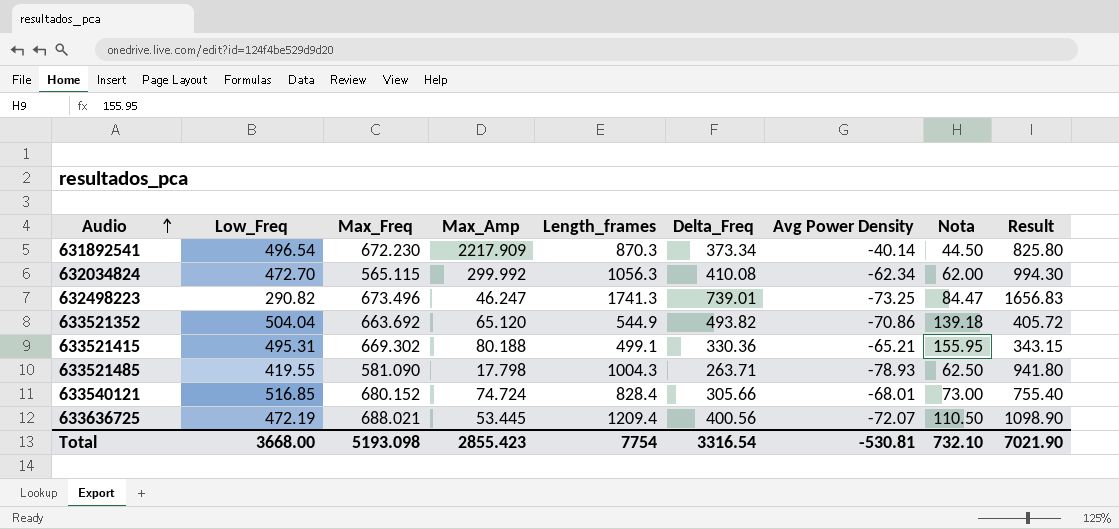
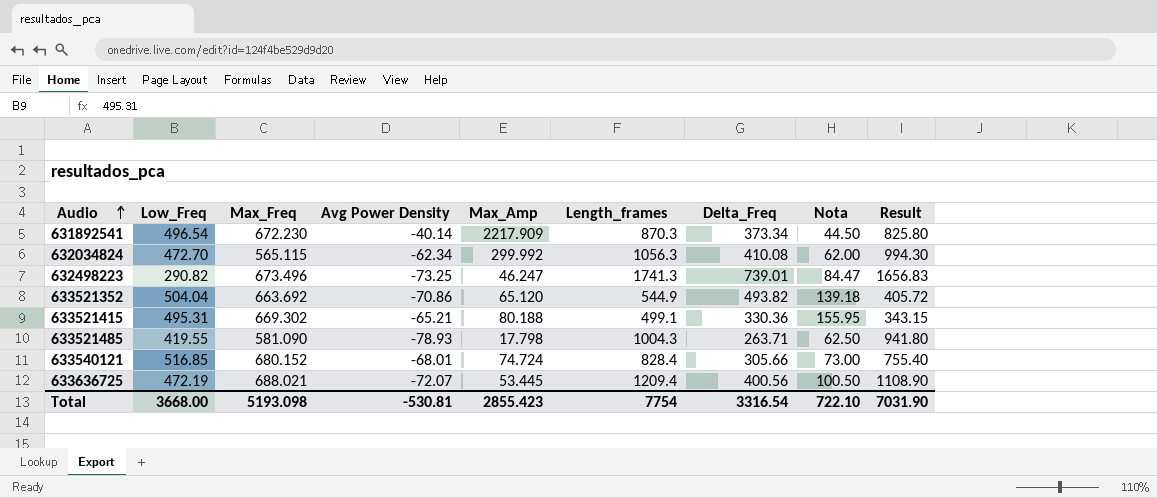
column Avg Power Density | position: 7 -> 4
633636725 | Nota: 110.50 -> 100.50
633636725 | Result: 1098.90 -> 1108.90
Total | Nota: 732.10 -> 722.10
Total | Result: 7021.90 -> 7031.90

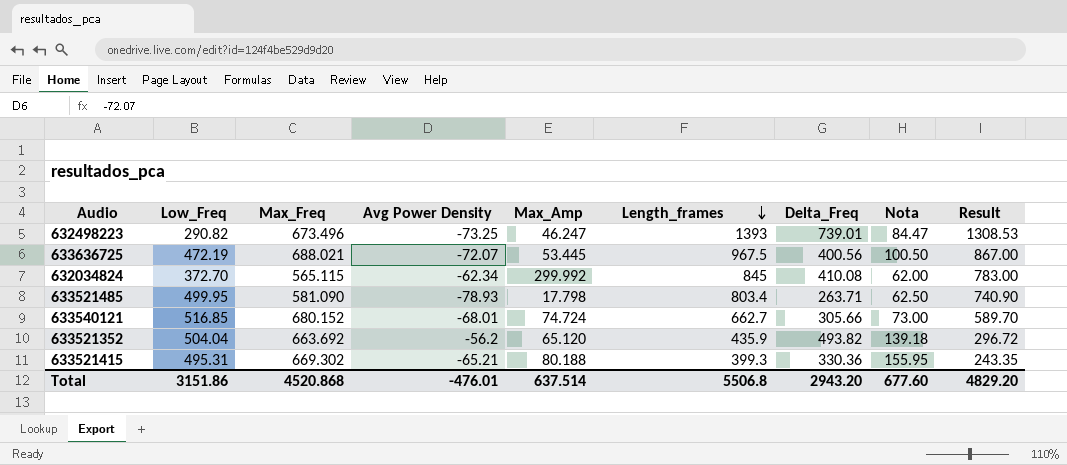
row order: Audio ascending -> Length_frames descending
row 631892541: 496.54 | 672.230 | -40.14 | 2217.909 | 870.3 | 373.34 | 44.50 | 825.80 -> none
632498223 | Length_frames: 1741.3 -> 1393
632498223 | Result: 1656.83 -> 1308.53
633636725 | Length_frames: 1209.4 -> 967.5
633636725 | Result: 1108.90 -> 867.00
632034824 | Low_Freq: 472.70 -> 372.70
632034824 | Length_frames: 1056.3 -> 845
632034824 | Result: 994.30 -> 783.00
633521485 | Low_Freq: 419.55 -> 499.95
633521485 | Length_frames: 1004.3 -> 803.4
633521485 | Result: 941.80 -> 740.90
633540121 | Length_frames: 828.4 -> 662.7
633540121 | Result: 755.40 -> 589.70
633521352 | Avg Power Density: -70.86 -> -56.2
633521352 | Length_frames: 544.9 -> 435.9
633521352 | Result: 405.72 -> 296.72
633521415 | Length_frames: 499.1 -> 399.3
633521415 | Result: 343.15 -> 243.35
Total | Low_Freq: 3668.00 -> 3151.86
Total | Max_Freq: 5193.098 -> 4520.868
Total | Avg Power Density: -530.81 -> -476.01
Total | Max_Amp: 2855.423 -> 637.514
Total | Length_frames: 7754 -> 5506.8
Total | Delta_Freq: 3316.54 -> 2943.20
Total | Nota: 722.10 -> 677.60
Total | Result: 7031.90 -> 4829.20

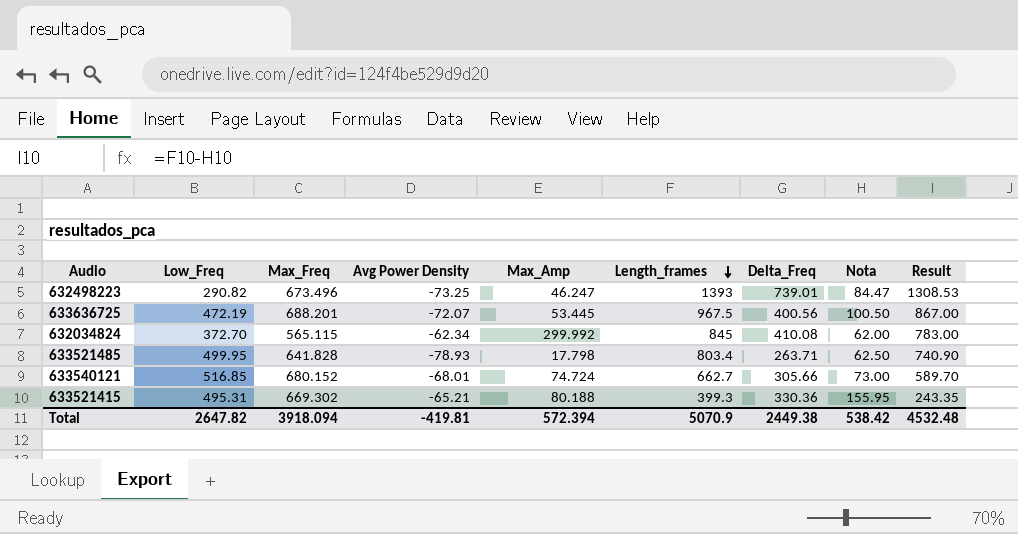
row 633521352: 504.04 | 663.692 | -56.2 | 65.120 | 435.9 | 493.82 | 139.18 | 296.72 -> none
633636725 | Max_Freq: 688.021 -> 688.201
633521485 | Max_Freq: 581.090 -> 641.828
Total | Low_Freq: 3151.86 -> 2647.82
Total | Max_Freq: 4520.868 -> 3918.094
Total | Avg Power Density: -476.01 -> -419.81
Total | Max_Amp: 637.514 -> 572.394
Total | Length_frames: 5506.8 -> 5070.9
Total | Delta_Freq: 2943.20 -> 2449.38
Total | Nota: 677.60 -> 538.42
Total | Result: 4829.20 -> 4532.48

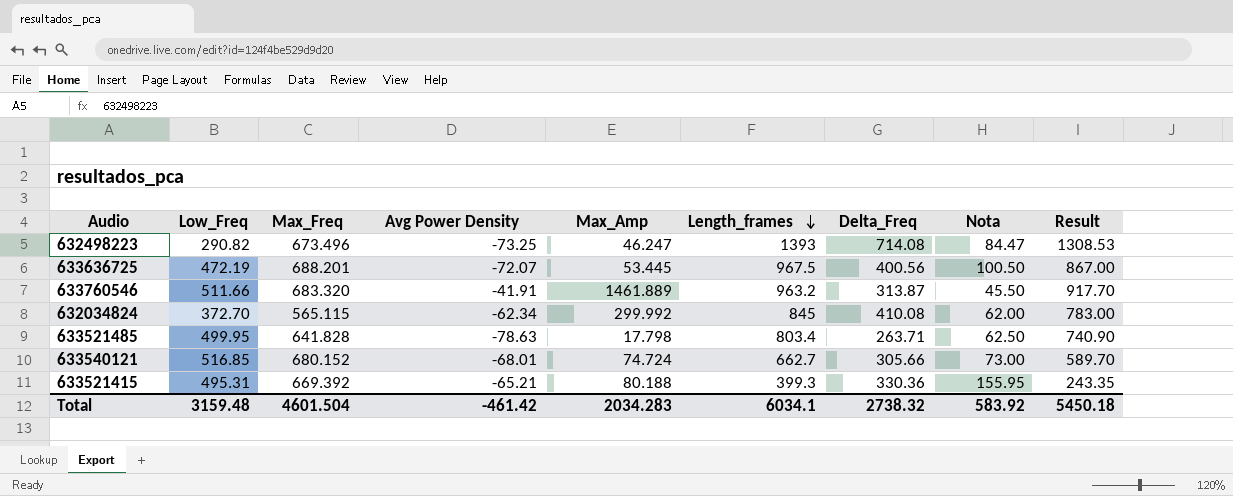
632498223 | Delta_Freq: 739.01 -> 714.08
row 633760546: none -> 511.66 | 683.320 | -41.91 | 1461.889 | 963.2 | 313.87 | 45.50 | 917.70
633521485 | Avg Power Density: -78.93 -> -78.63
633521415 | Max_Freq: 669.302 -> 669.392
Total | Low_Freq: 2647.82 -> 3159.48
Total | Max_Freq: 3918.094 -> 4601.504
Total | Avg Power Density: -419.81 -> -461.42
Total | Max_Amp: 572.394 -> 2034.283
Total | Length_frames: 5070.9 -> 6034.1
Total | Delta_Freq: 2449.38 -> 2738.32
Total | Nota: 538.42 -> 583.92
Total | Result: 4532.48 -> 5450.18

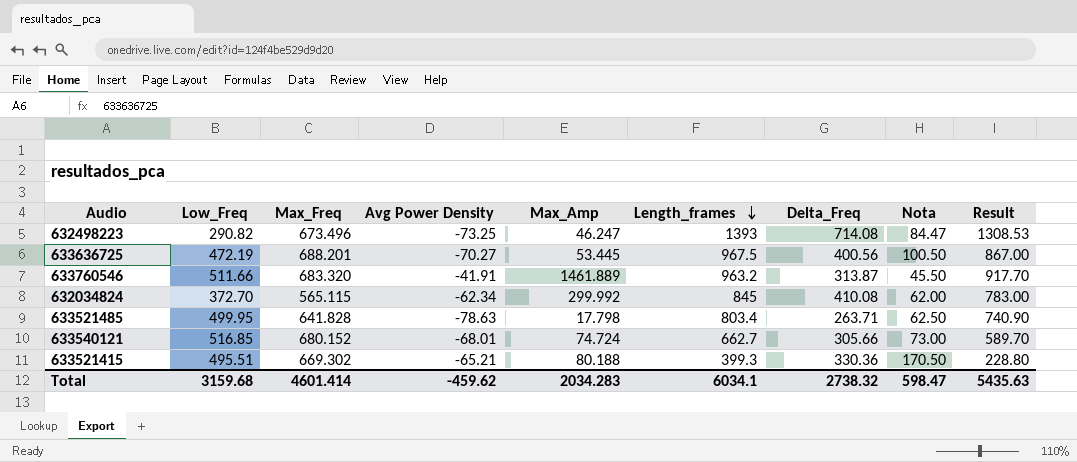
633636725 | Avg Power Density: -72.07 -> -70.27
633521415 | Low_Freq: 495.31 -> 495.51
633521415 | Max_Freq: 669.392 -> 669.302
633521415 | Nota: 155.95 -> 170.50
633521415 | Result: 243.35 -> 228.80
Total | Low_Freq: 3159.48 -> 3159.68
Total | Max_Freq: 4601.504 -> 4601.414
Total | Avg Power Density: -461.42 -> -459.62
Total | Nota: 583.92 -> 598.47
Total | Result: 5450.18 -> 5435.63

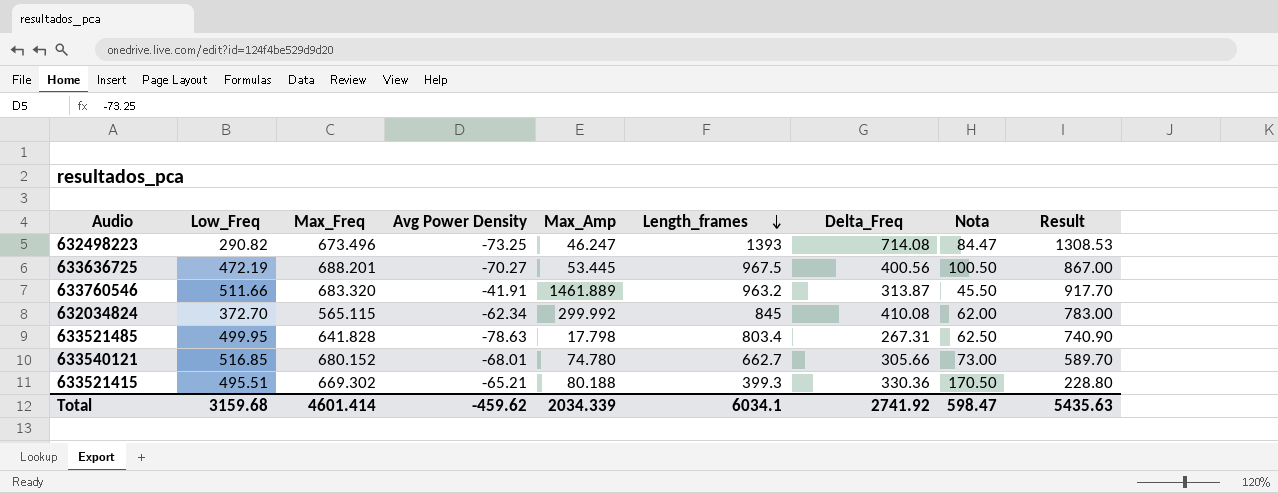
633521485 | Delta_Freq: 263.71 -> 267.31
633540121 | Max_Amp: 74.724 -> 74.780
Total | Max_Amp: 2034.283 -> 2034.339
Total | Delta_Freq: 2738.32 -> 2741.92

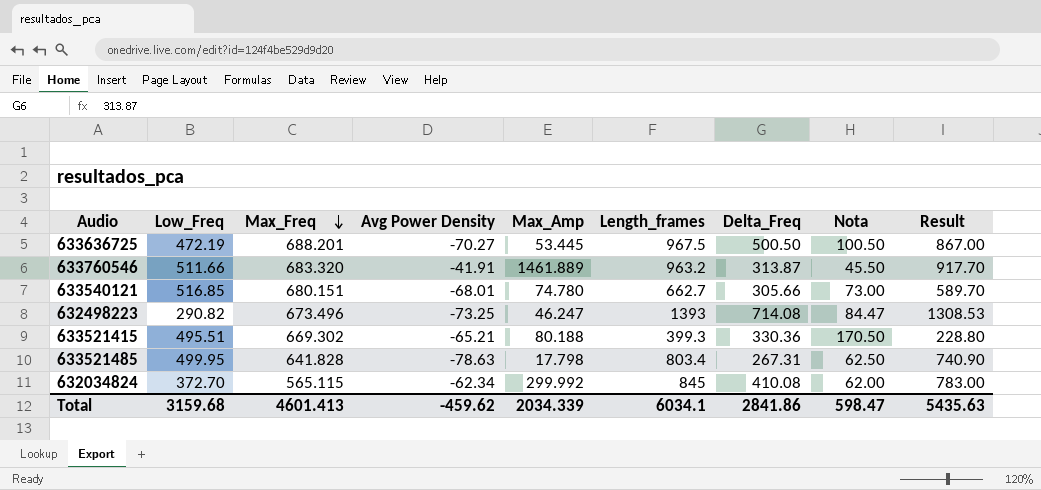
row order: Length_frames descending -> Max_Freq descending
633636725 | Delta_Freq: 400.56 -> 500.50
633540121 | Max_Freq: 680.152 -> 680.151
Total | Max_Freq: 4601.414 -> 4601.413
Total | Delta_Freq: 2741.92 -> 2841.86

